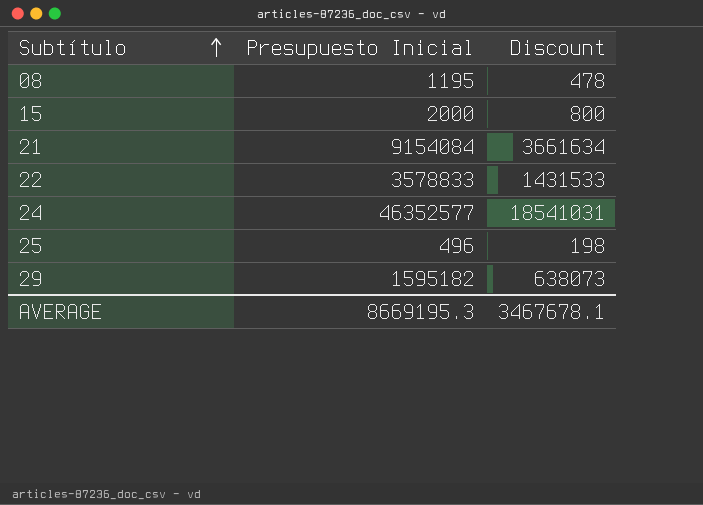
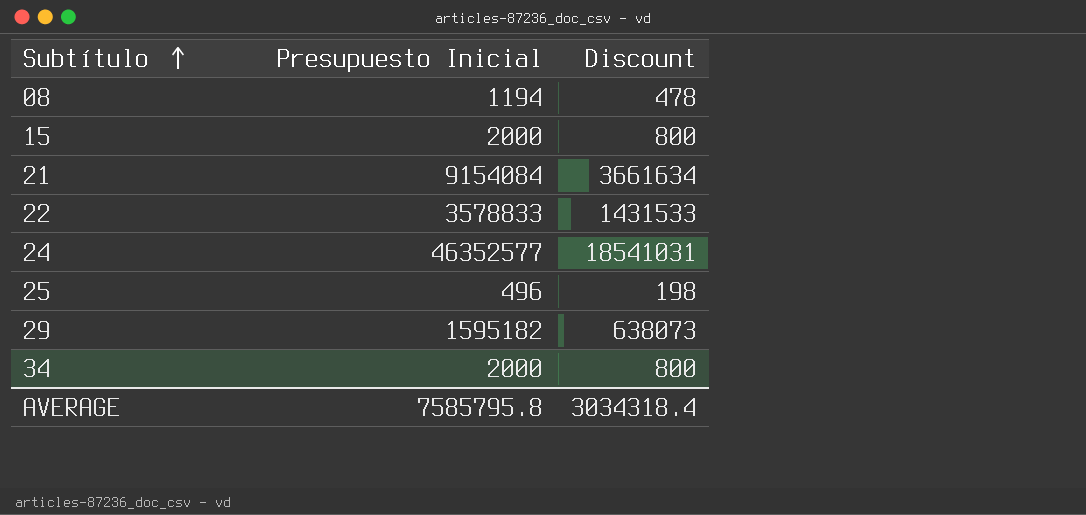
08 | Presupuesto Inicial: 1195 -> 1194
row 34: none -> 2000 | 800
AVERAGE | Presupuesto Inicial: 8669195.3 -> 7585795.8
AVERAGE | Discount: 3467678.1 -> 3034318.4

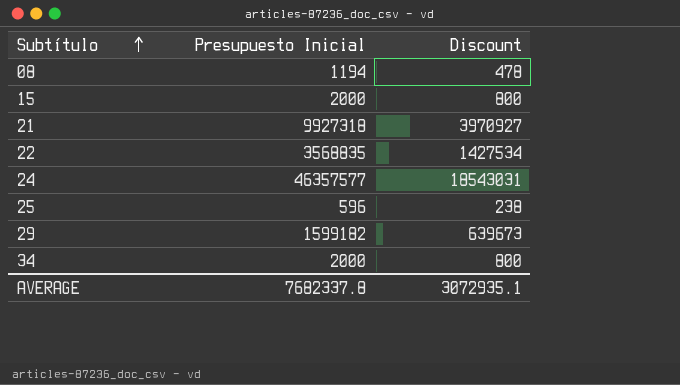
21 | Presupuesto Inicial: 9154084 -> 9927318
21 | Discount: 3661634 -> 3970927
22 | Presupuesto Inicial: 3578833 -> 3568835
22 | Discount: 1431533 -> 1427534
24 | Presupuesto Inicial: 46352577 -> 46357577
24 | Discount: 18541031 -> 18543031
25 | Presupuesto Inicial: 496 -> 596
25 | Discount: 198 -> 238
29 | Presupuesto Inicial: 1595182 -> 1599182
29 | Discount: 638073 -> 639673
AVERAGE | Presupuesto Inicial: 7585795.8 -> 7682337.8
AVERAGE | Discount: 3034318.4 -> 3072935.1

